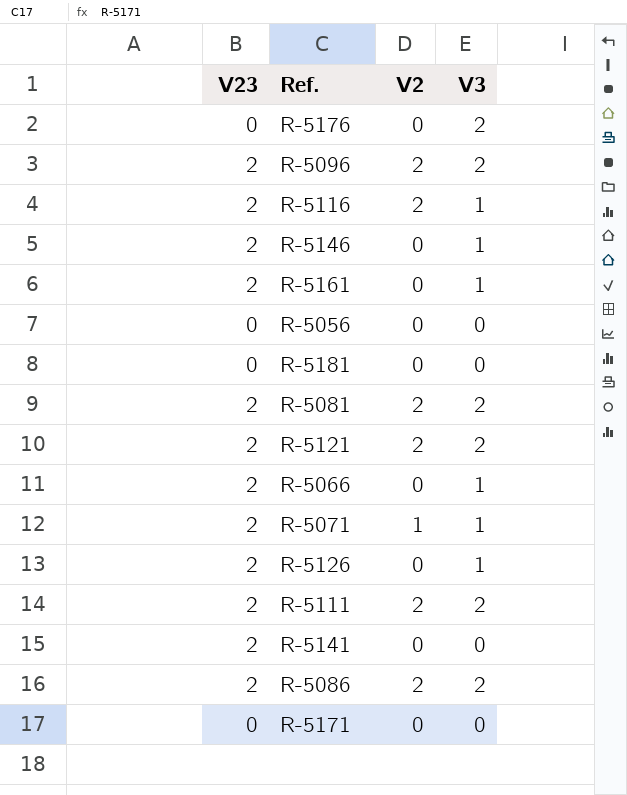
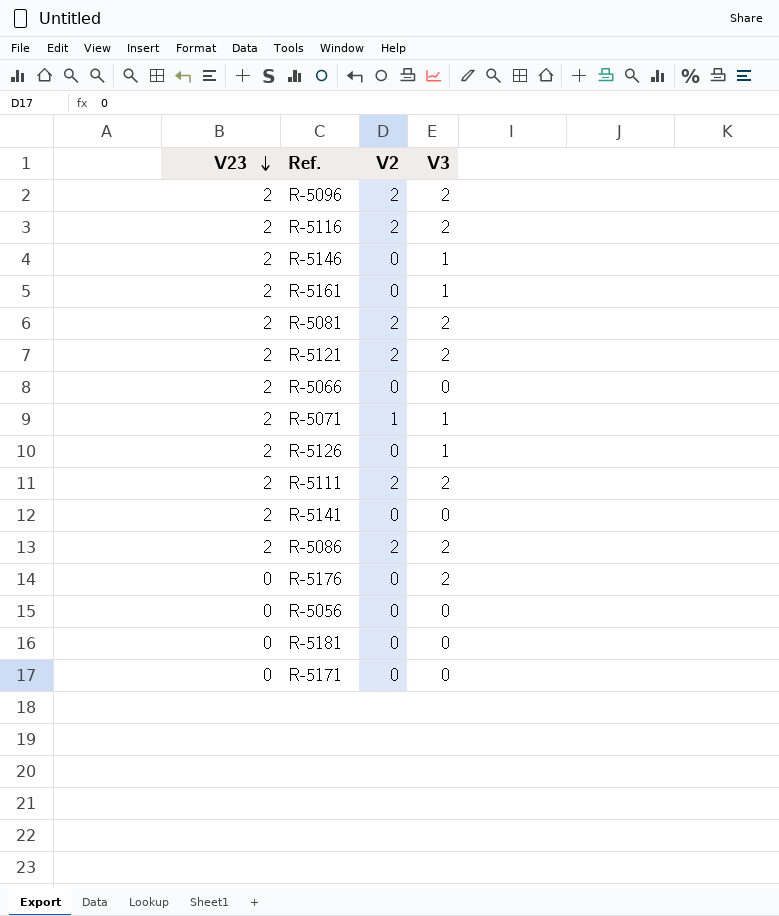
row order: none -> V23 descending
R-5116 | V3: 1 -> 2
R-5066 | V3: 1 -> 0

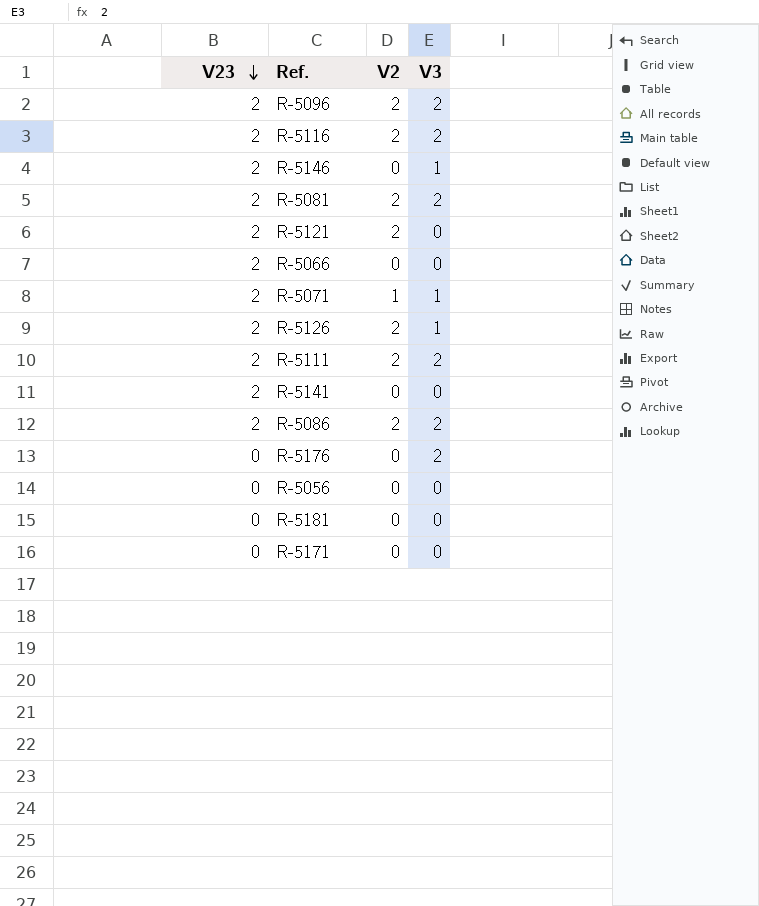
row R-5161: 2 | 0 | 1 -> none
R-5121 | V3: 2 -> 0
R-5126 | V2: 0 -> 2

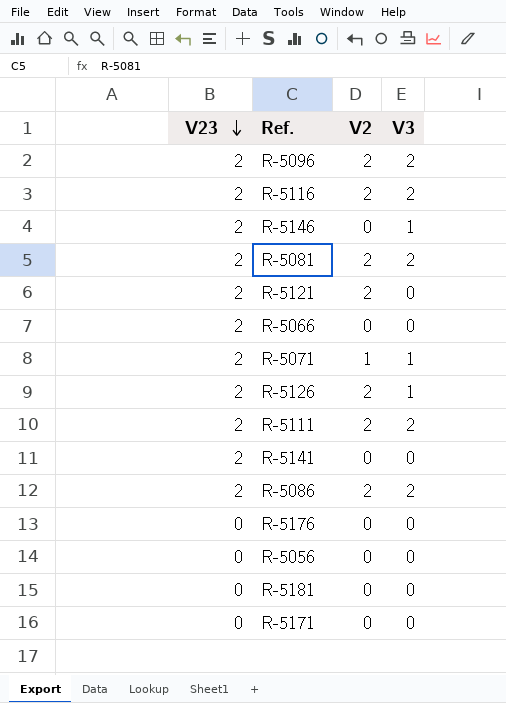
R-5176 | V3: 2 -> 0

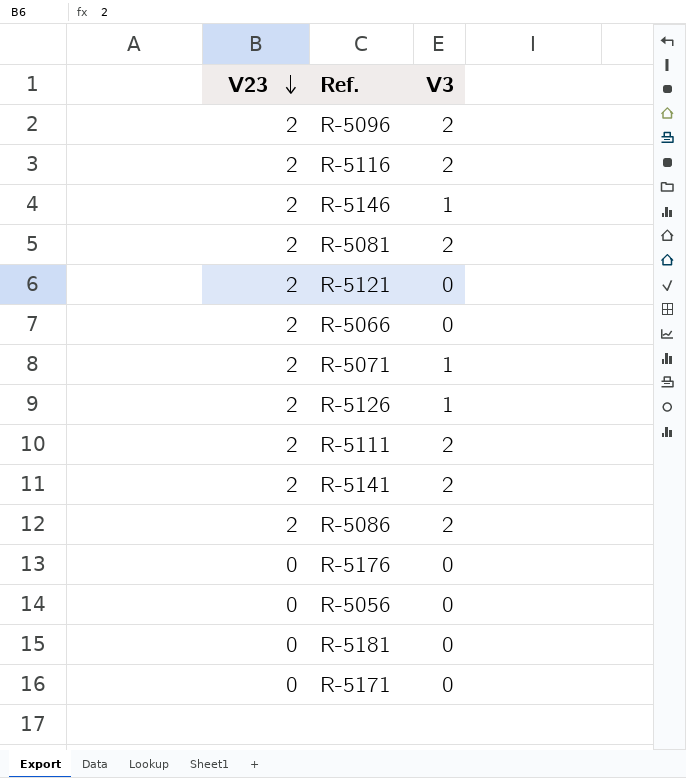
column V2 | position: 3 -> none
R-5141 | V3: 0 -> 2

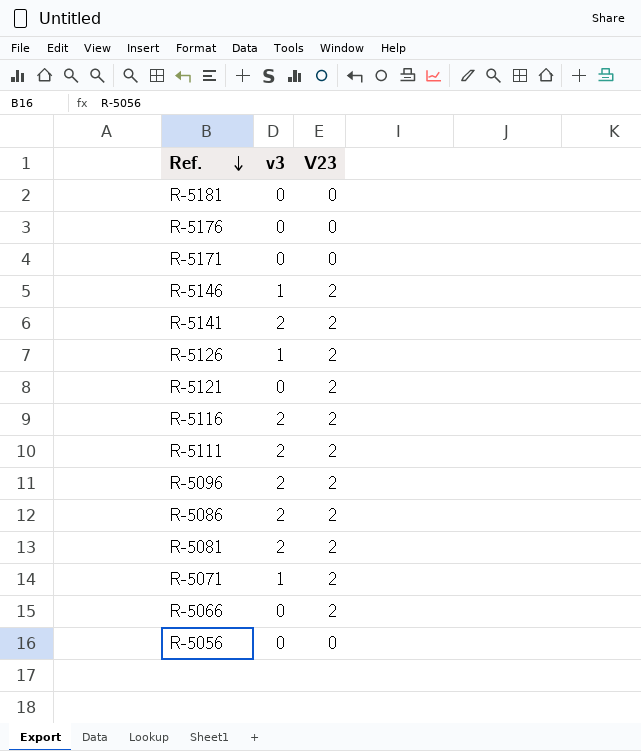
row order: V23 descending -> Ref. descending
column name: V3 -> v3
column V23 | position: 1 -> 3

